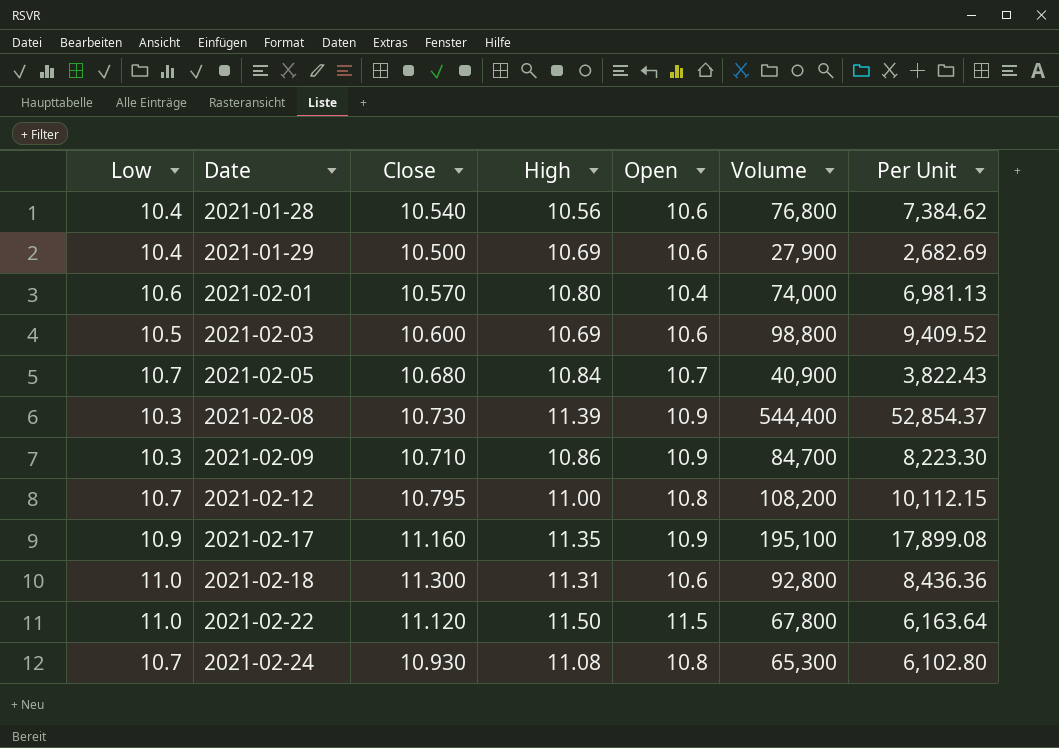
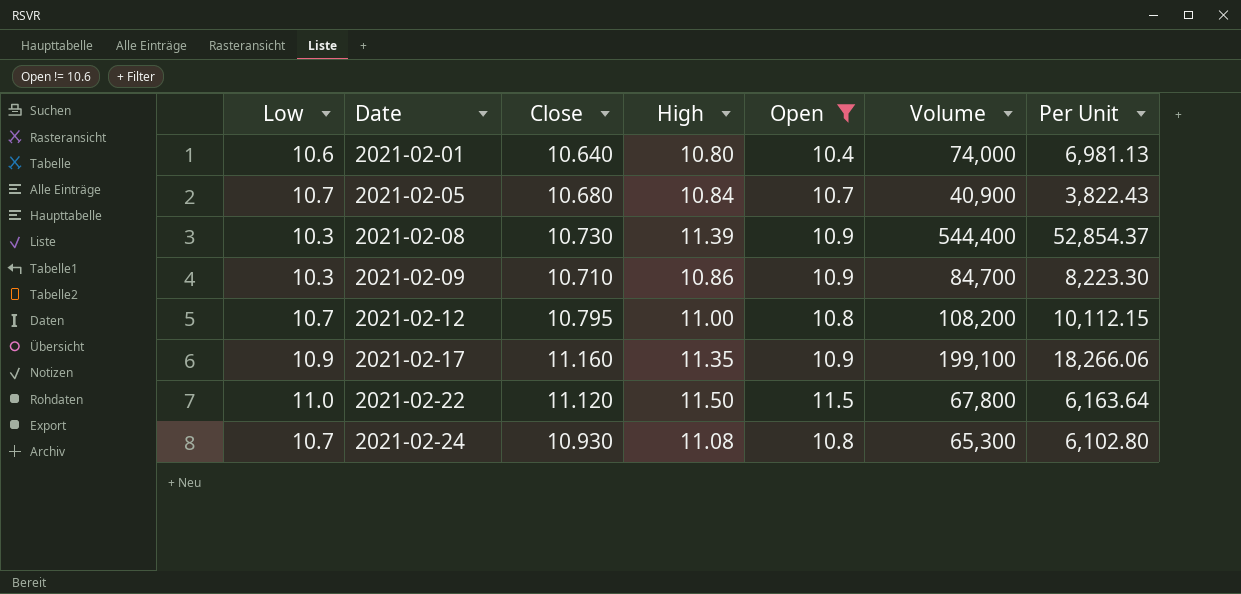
filter: none -> Open != 10.6
2021-02-01 | Close: 10.570 -> 10.640
2021-02-17 | Volume: 195,100 -> 199,100
2021-02-17 | Per Unit: 17,899.08 -> 18,266.06

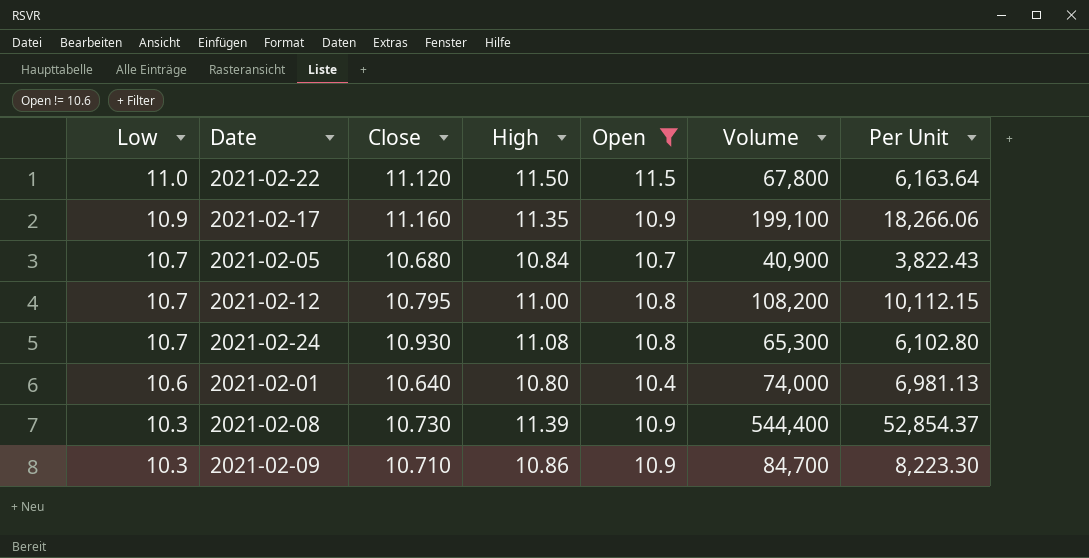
row order: Date ascending -> Low descending

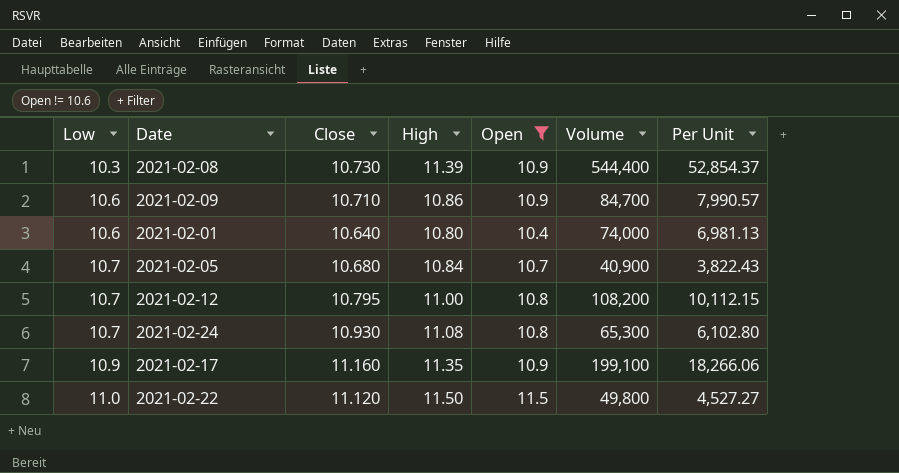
row order: Low descending -> Low ascending
2021-02-09 | Low: 10.3 -> 10.6
2021-02-09 | Per Unit: 8,223.30 -> 7,990.57
2021-02-22 | Volume: 67,800 -> 49,800
2021-02-22 | Per Unit: 6,163.64 -> 4,527.27

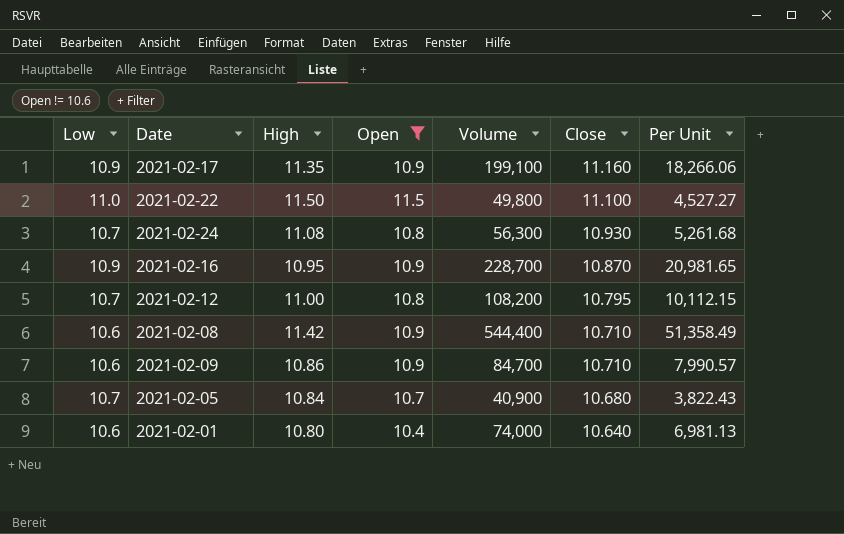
row order: Low ascending -> Close descending
column Close | position: 3 -> 6
2021-02-22 | Close: 11.120 -> 11.100
2021-02-24 | Volume: 65,300 -> 56,300
2021-02-24 | Per Unit: 6,102.80 -> 5,261.68
row 2021-02-16: none -> 10.9 | 10.95 | 10.9 | 228,700 | 10.870 | 20,981.65
2021-02-08 | Low: 10.3 -> 10.6
2021-02-08 | High: 11.39 -> 11.42
2021-02-08 | Close: 10.730 -> 10.710
2021-02-08 | Per Unit: 52,854.37 -> 51,358.49

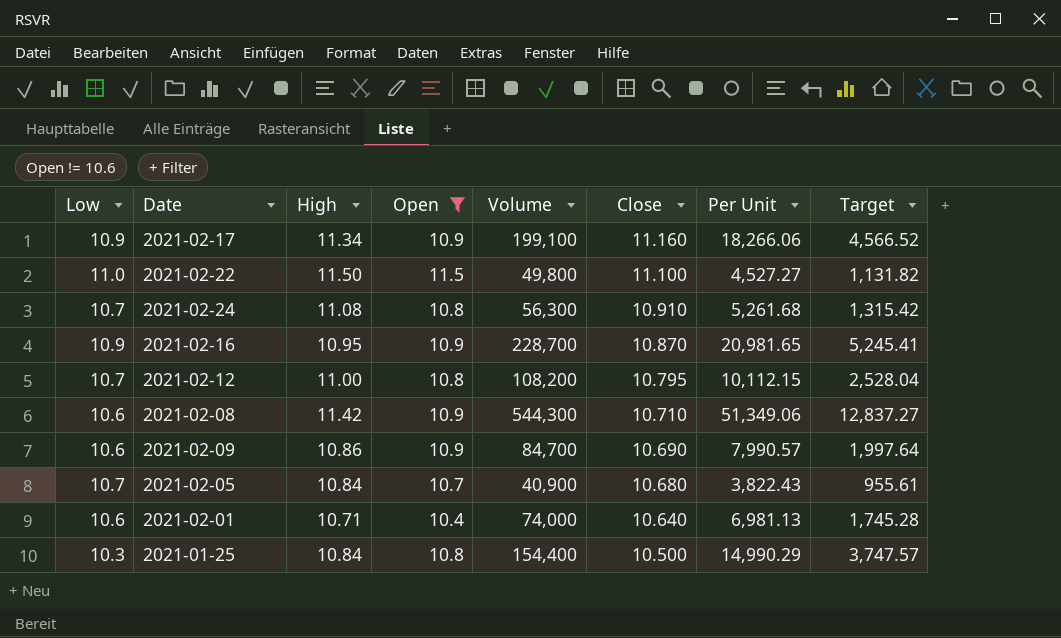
column Target | formula: none -> [Per Unit] * 0.25
2021-02-17 | High: 11.35 -> 11.34
2021-02-24 | Close: 10.930 -> 10.910
2021-02-08 | Volume: 544,400 -> 544,300
2021-02-08 | Per Unit: 51,358.49 -> 51,349.06
2021-02-09 | Close: 10.710 -> 10.690
2021-02-01 | High: 10.80 -> 10.71
row 2021-01-25: none -> 10.3 | 10.84 | 10.8 | 154,400 | 10.500 | 14,990.29 | 3,747.57

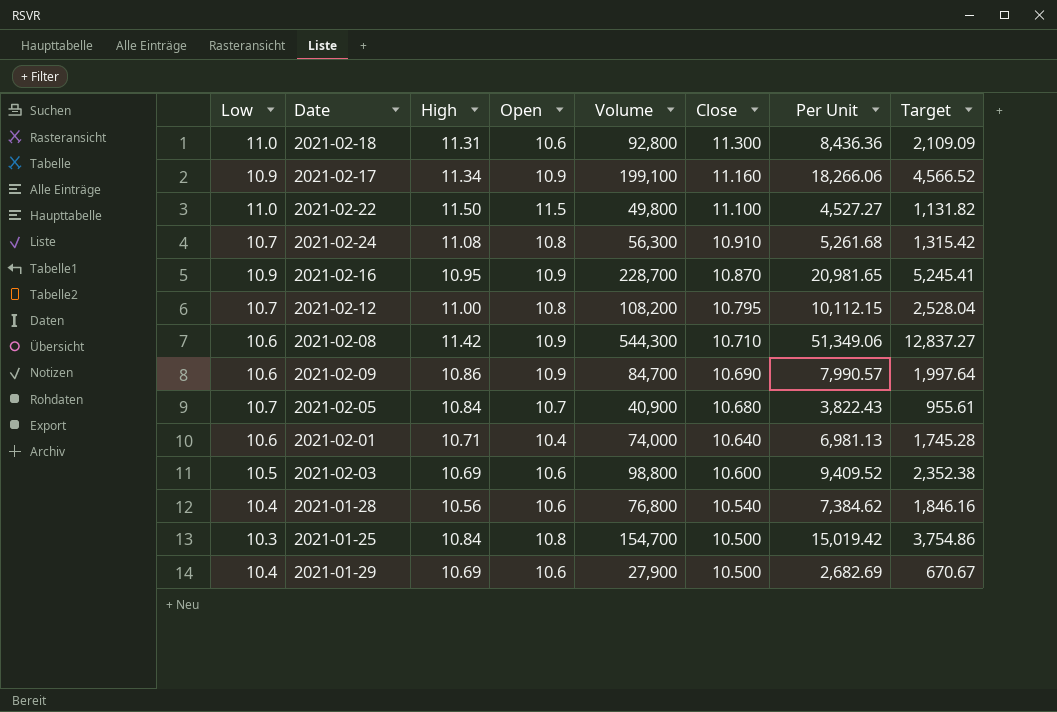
filter: Open != 10.6 -> none
2021-01-25 | Volume: 154,400 -> 154,700
2021-01-25 | Per Unit: 14,990.29 -> 15,019.42
2021-01-25 | Target: 3,747.57 -> 3,754.86

